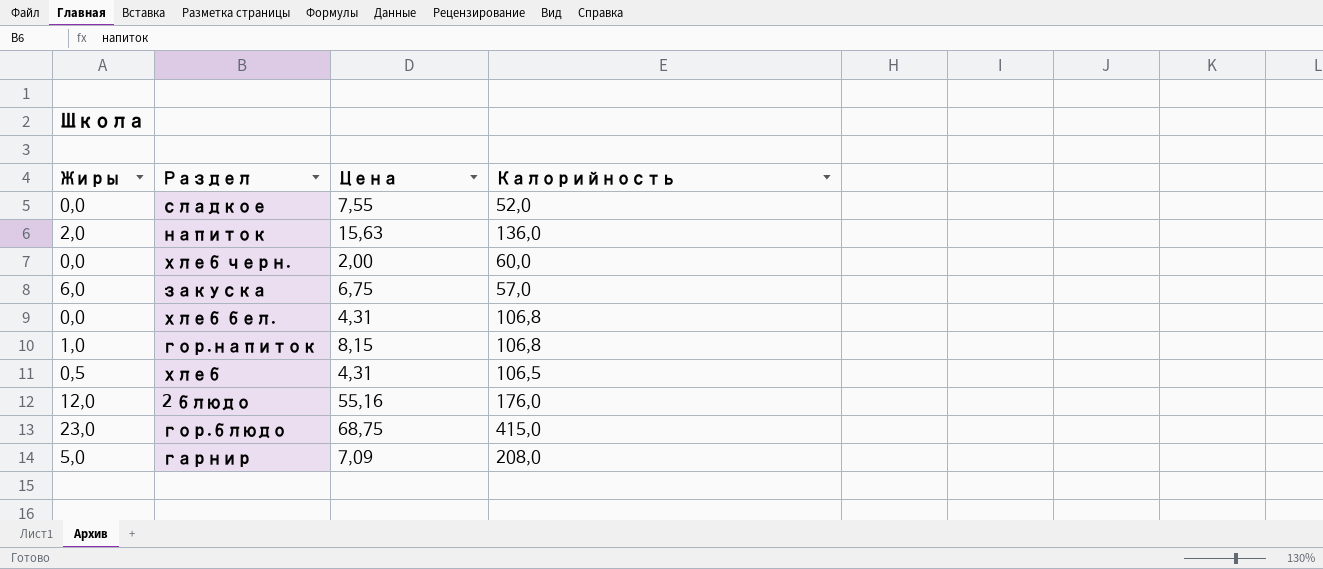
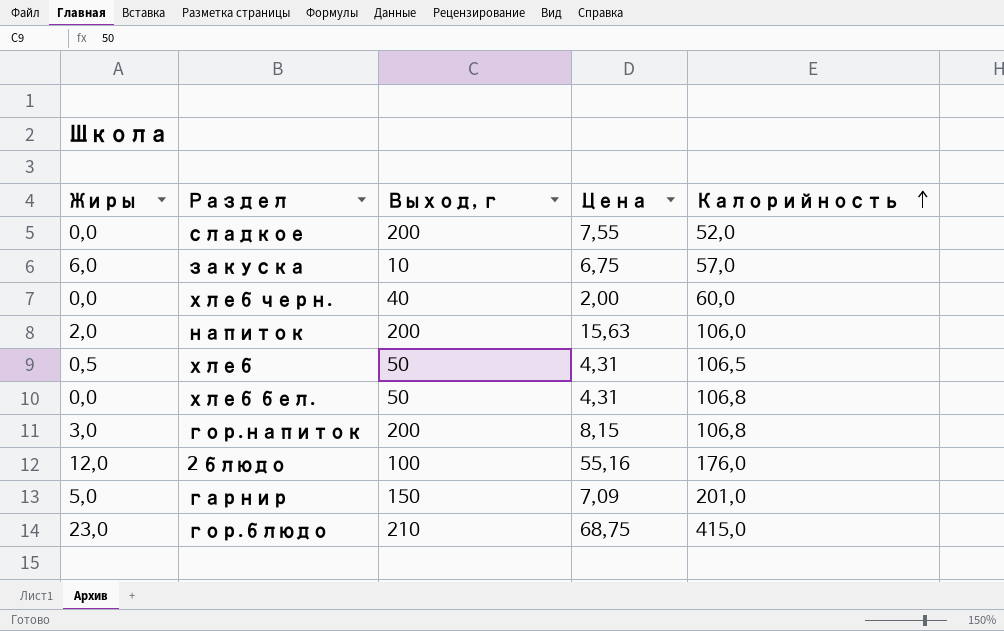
row order: none -> Калорийность ascending
column Выход, г | position: none -> 3
напиток | Калорийность: 136,0 -> 106,0
гор.напиток | Жиры: 1,0 -> 3,0
гарнир | Калорийность: 208,0 -> 201,0

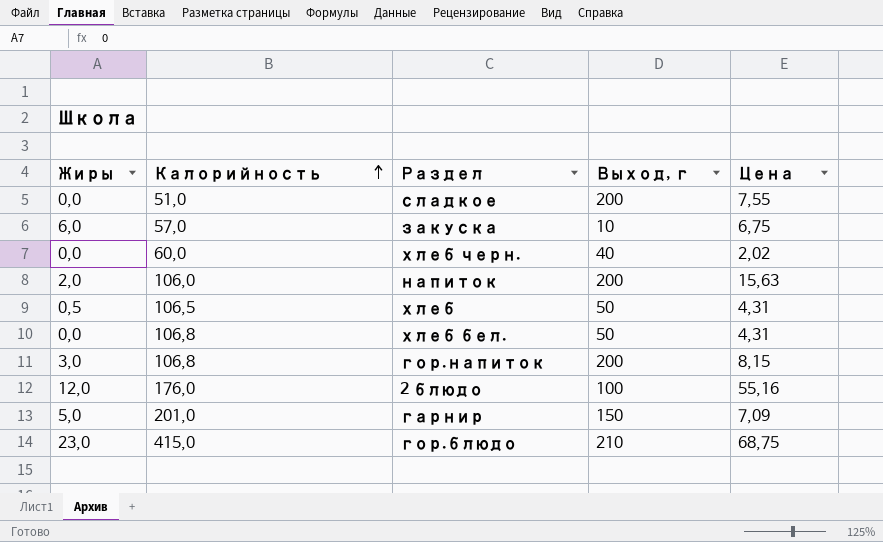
column Калорийность | position: 5 -> 2
сладкое | Калорийность: 52,0 -> 51,0
хлеб черн. | Цена: 2,00 -> 2,02

